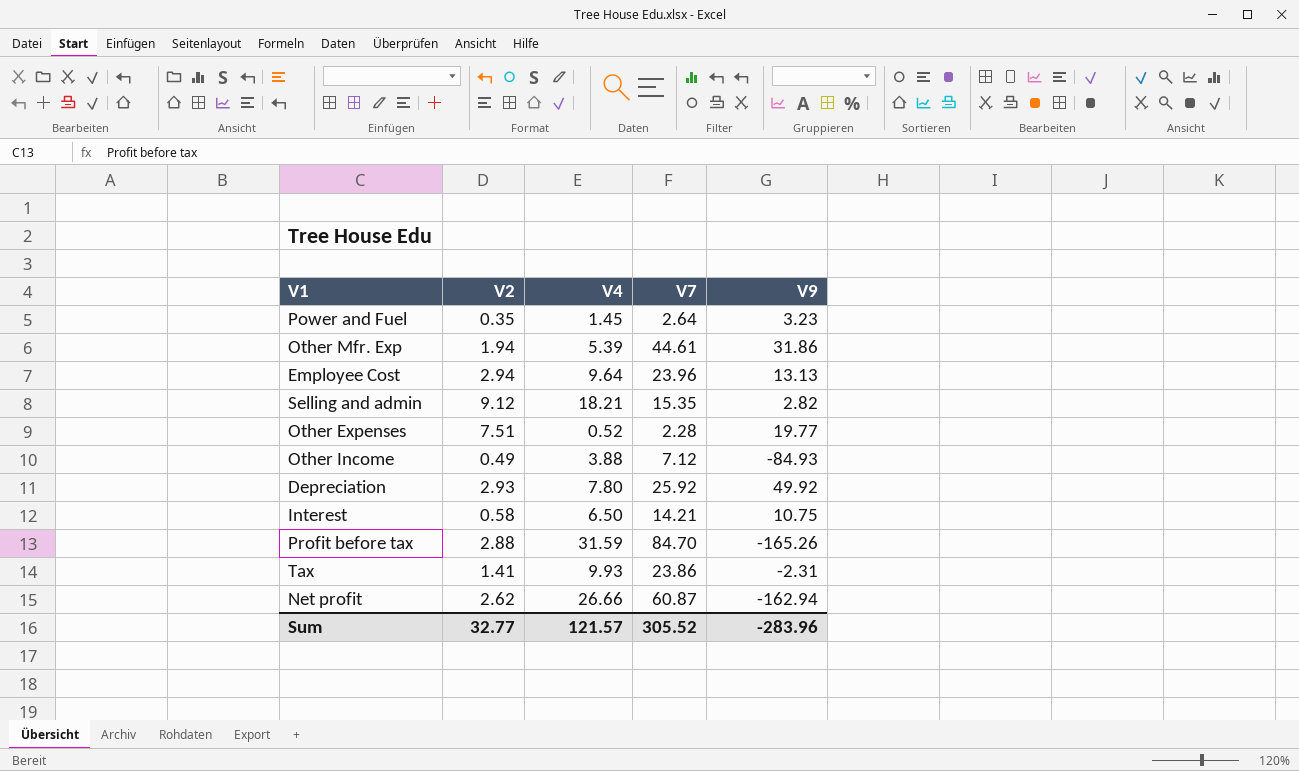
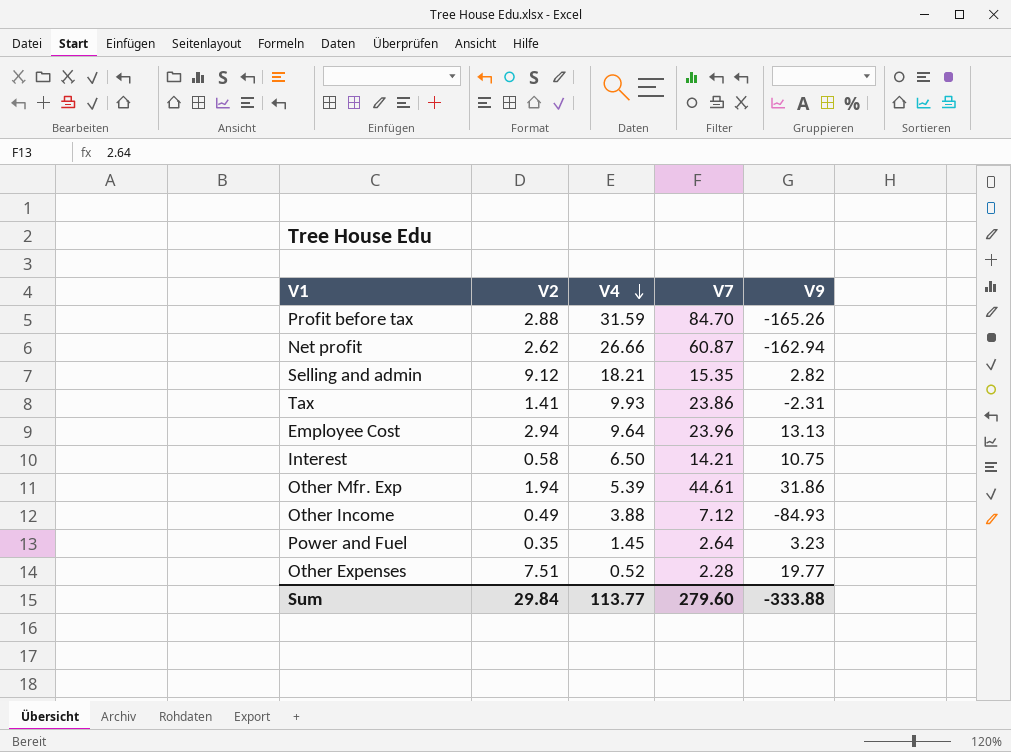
row order: none -> V4 descending
row Depreciation: 2.93 | 7.80 | 25.92 | 49.92 -> none
Sum | V2: 32.77 -> 29.84
Sum | V4: 121.57 -> 113.77
Sum | V7: 305.52 -> 279.60
Sum | V9: -283.96 -> -333.88

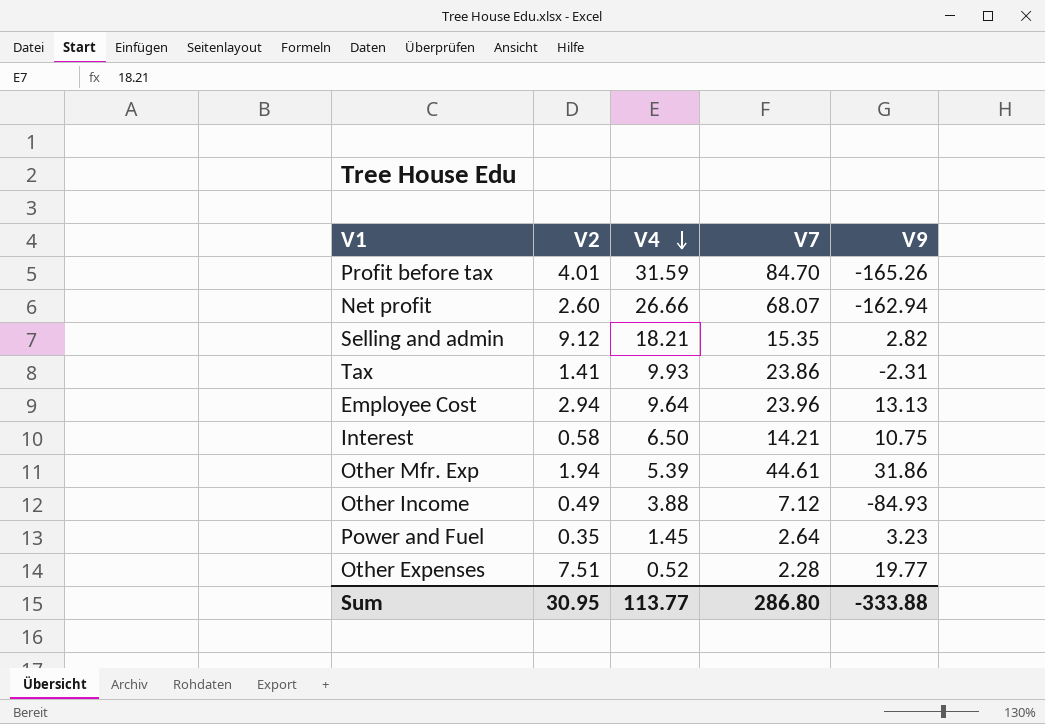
Profit before tax | V2: 2.88 -> 4.01
Net profit | V2: 2.62 -> 2.60
Net profit | V7: 60.87 -> 68.07
Sum | V2: 29.84 -> 30.95
Sum | V7: 279.60 -> 286.80

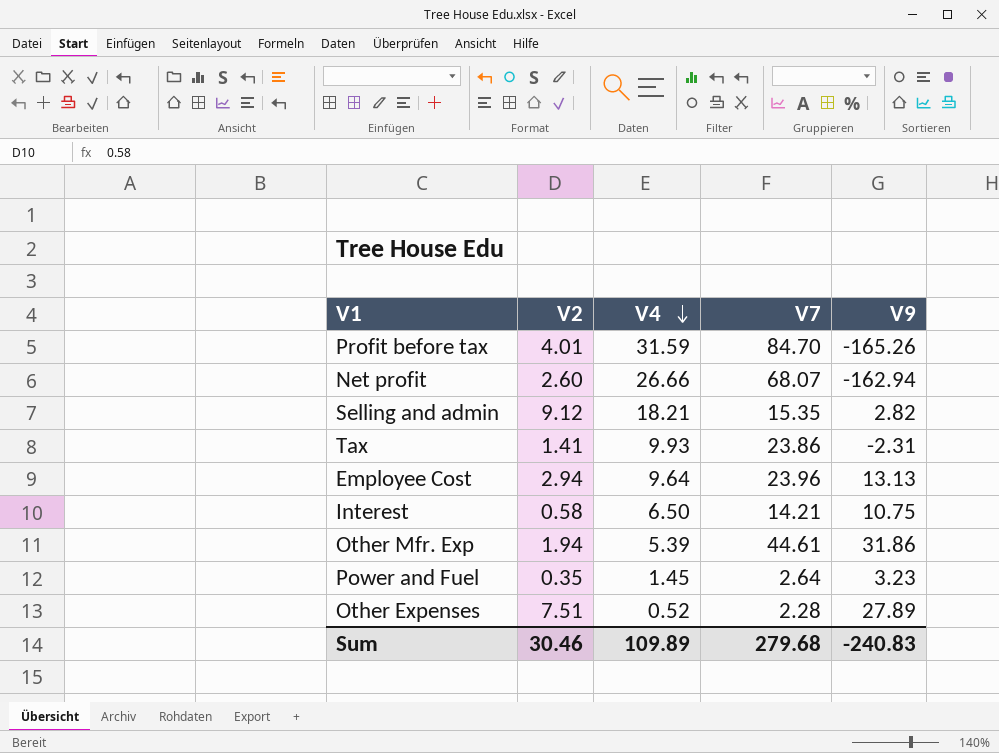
row Other Income: 0.49 | 3.88 | 7.12 | -84.93 -> none
Other Expenses | V9: 19.77 -> 27.89
Sum | V2: 30.95 -> 30.46
Sum | V4: 113.77 -> 109.89
Sum | V7: 286.80 -> 279.68
Sum | V9: -333.88 -> -240.83

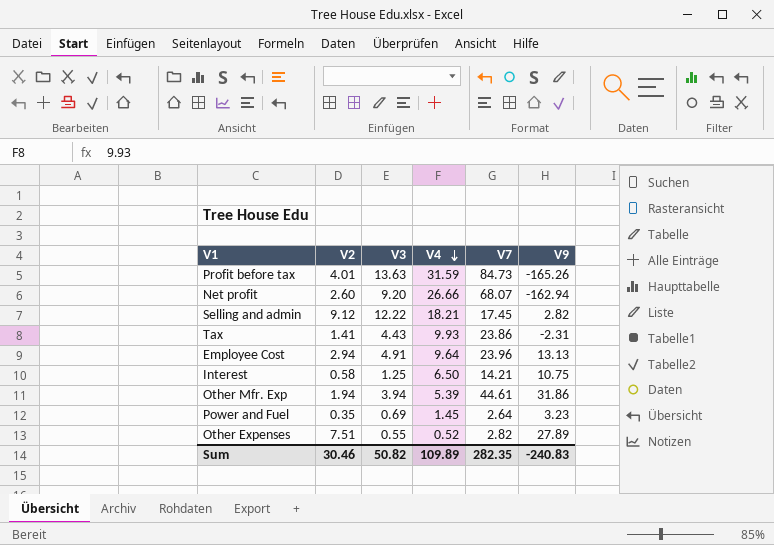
column V3 | position: none -> 3
Profit before tax | V7: 84.70 -> 84.73
Selling and admin | V7: 15.35 -> 17.45
Other Expenses | V7: 2.28 -> 2.82
Sum | V7: 279.68 -> 282.35

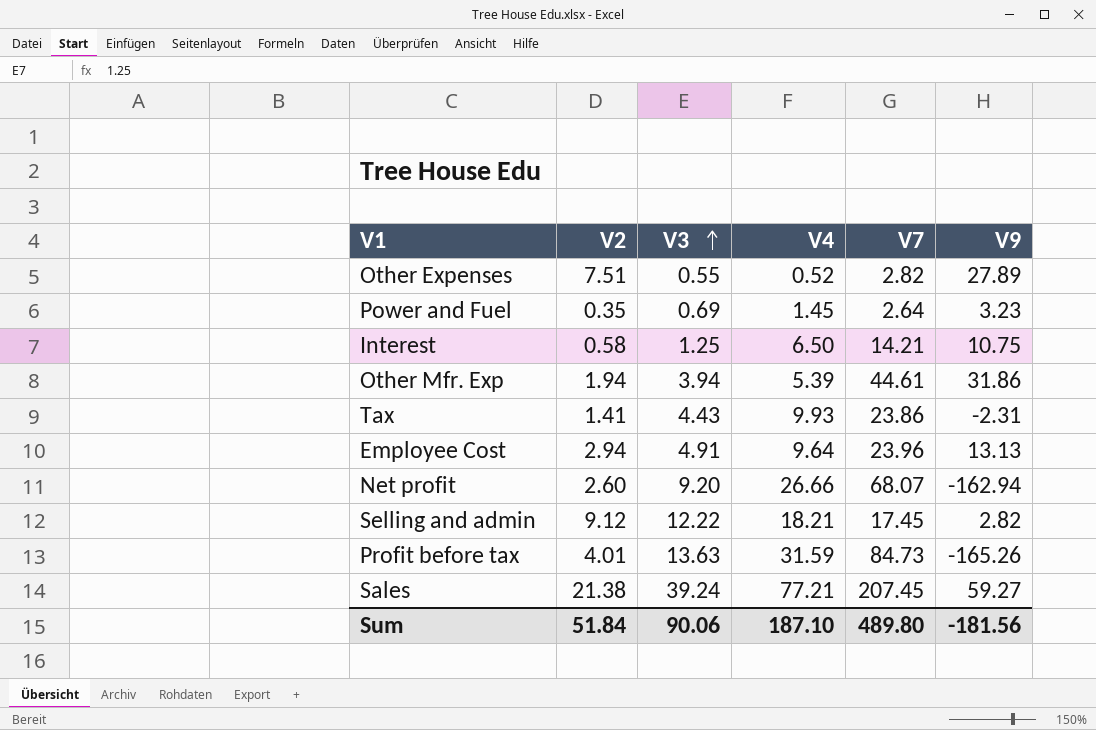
row order: V4 descending -> V3 ascending
row Sales: none -> 21.38 | 39.24 | 77.21 | 207.45 | 59.27
Sum | V2: 30.46 -> 51.84
Sum | V3: 50.82 -> 90.06
Sum | V4: 109.89 -> 187.10
Sum | V7: 282.35 -> 489.80
Sum | V9: -240.83 -> -181.56

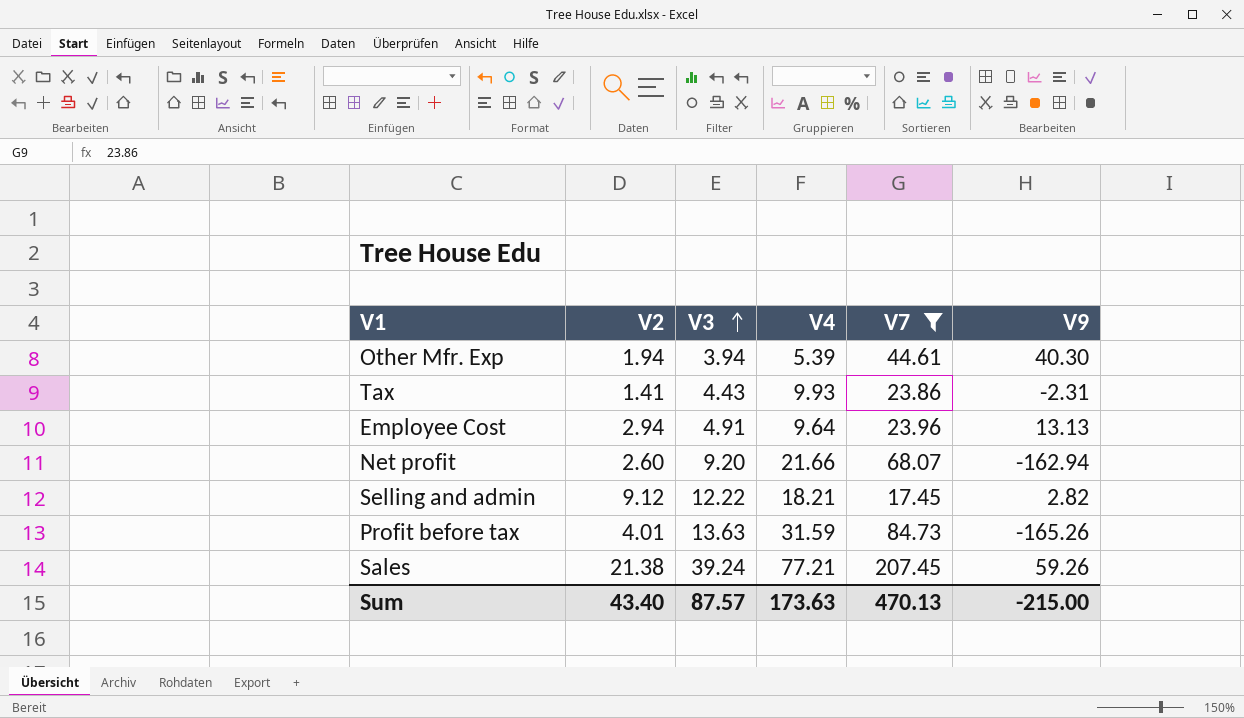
filter: none -> V7 >= 17.45
Other Mfr. Exp | V9: 31.86 -> 40.30
Net profit | V4: 26.66 -> 21.66
Sales | V9: 59.27 -> 59.26
Sum | V2: 51.84 -> 43.40
Sum | V3: 90.06 -> 87.57
Sum | V4: 187.10 -> 173.63
Sum | V7: 489.80 -> 470.13
Sum | V9: -181.56 -> -215.00

